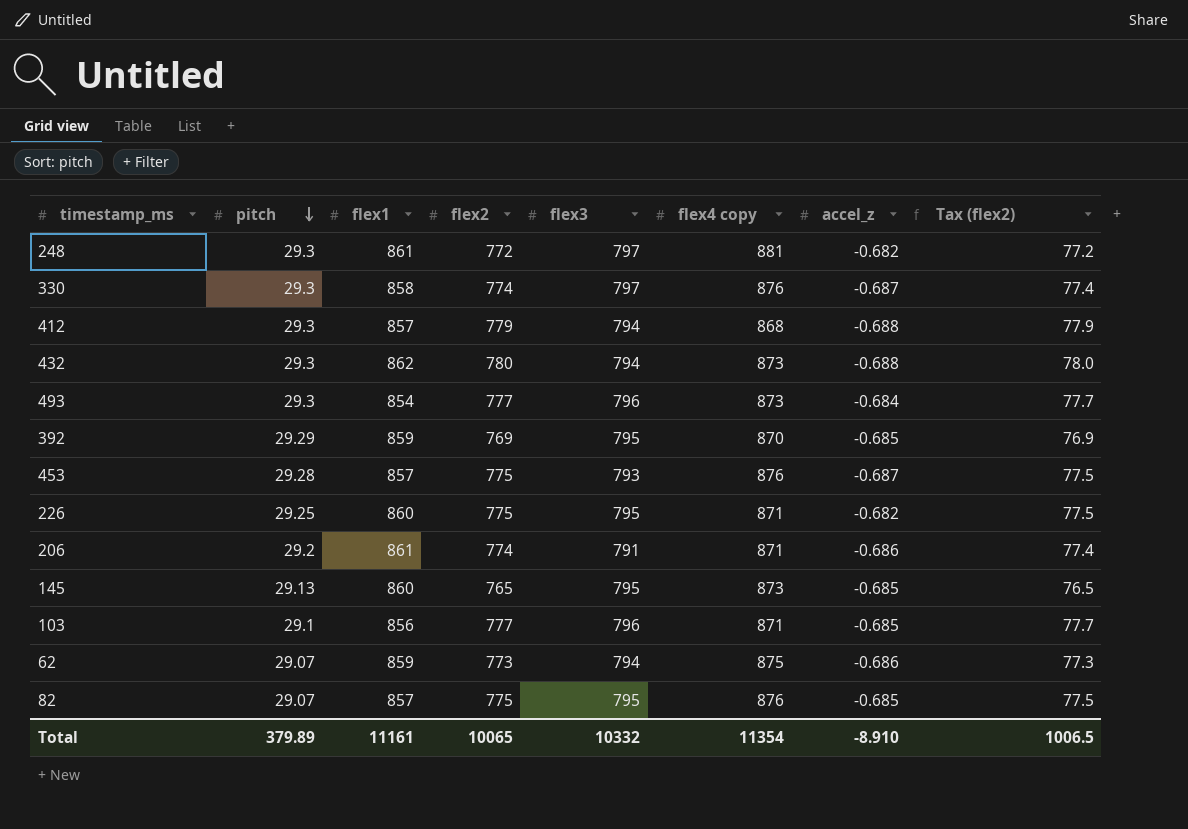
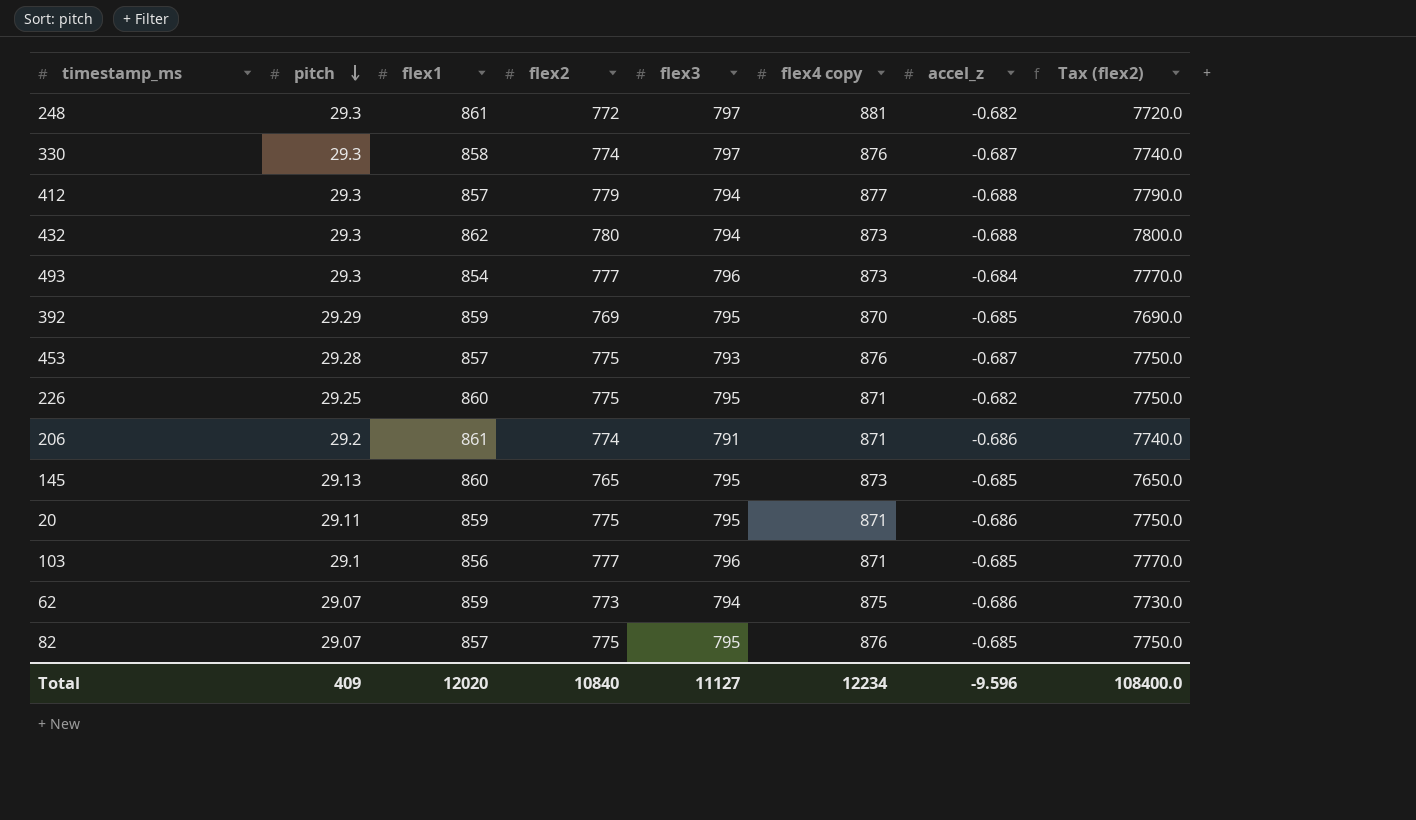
column Tax (flex2) | formula: [flex2] * 0.1 -> [flex2] * 10
412 | flex4 copy: 868 -> 877
row 20: none -> 29.11 | 859 | 775 | 795 | 871 | -0.686 | 7750.0
Total | pitch: 379.89 -> 409
Total | flex1: 11161 -> 12020
Total | flex2: 10065 -> 10840
Total | flex3: 10332 -> 11127
Total | flex4 copy: 11354 -> 12234
Total | accel_z: -8.910 -> -9.596
Total | Tax (flex2): 1006.5 -> 108400.0

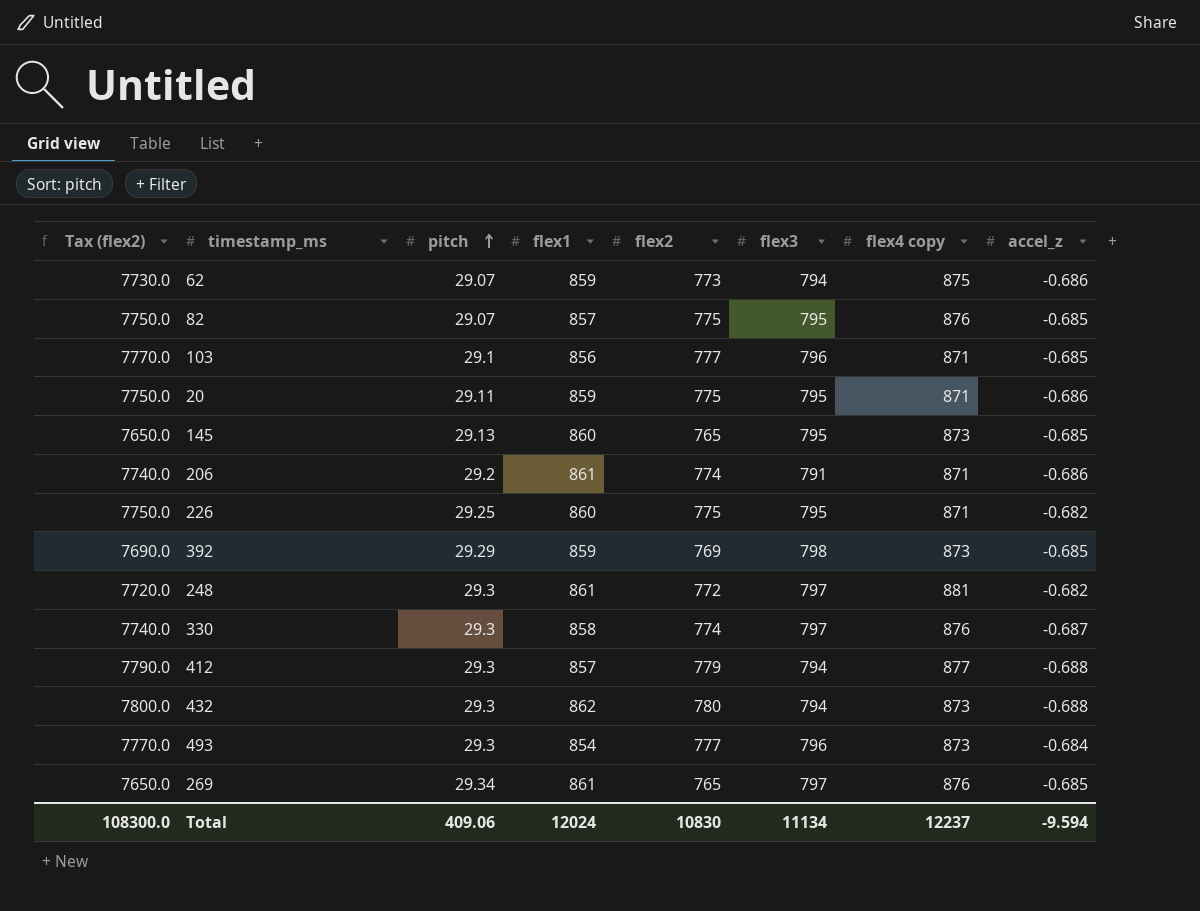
row order: pitch descending -> pitch ascending
column Tax (flex2) | position: 8 -> 1
row 453: 29.28 | 857 | 775 | 793 | 876 | -0.687 | 7750.0 -> none
392 | flex3: 795 -> 798
392 | flex4 copy: 870 -> 873
row 269: none -> 7650.0 | 29.34 | 861 | 765 | 797 | 876 | -0.685
Total | Tax (flex2): 108400.0 -> 108300.0
Total | pitch: 409 -> 409.06
Total | flex1: 12020 -> 12024
Total | flex2: 10840 -> 10830
Total | flex3: 11127 -> 11134
Total | flex4 copy: 12234 -> 12237
Total | accel_z: -9.596 -> -9.594

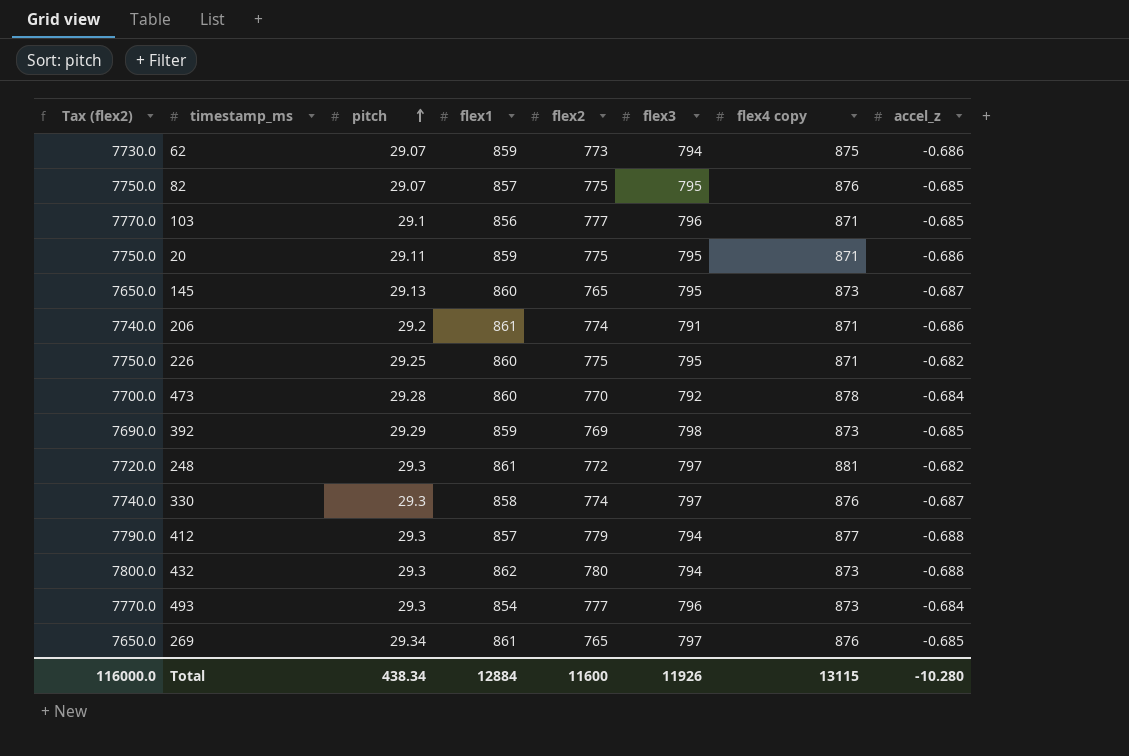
145 | accel_z: -0.685 -> -0.687
row 473: none -> 7700.0 | 29.28 | 860 | 770 | 792 | 878 | -0.684
Total | Tax (flex2): 108300.0 -> 116000.0
Total | pitch: 409.06 -> 438.34
Total | flex1: 12024 -> 12884
Total | flex2: 10830 -> 11600
Total | flex3: 11134 -> 11926
Total | flex4 copy: 12237 -> 13115
Total | accel_z: -9.594 -> -10.280

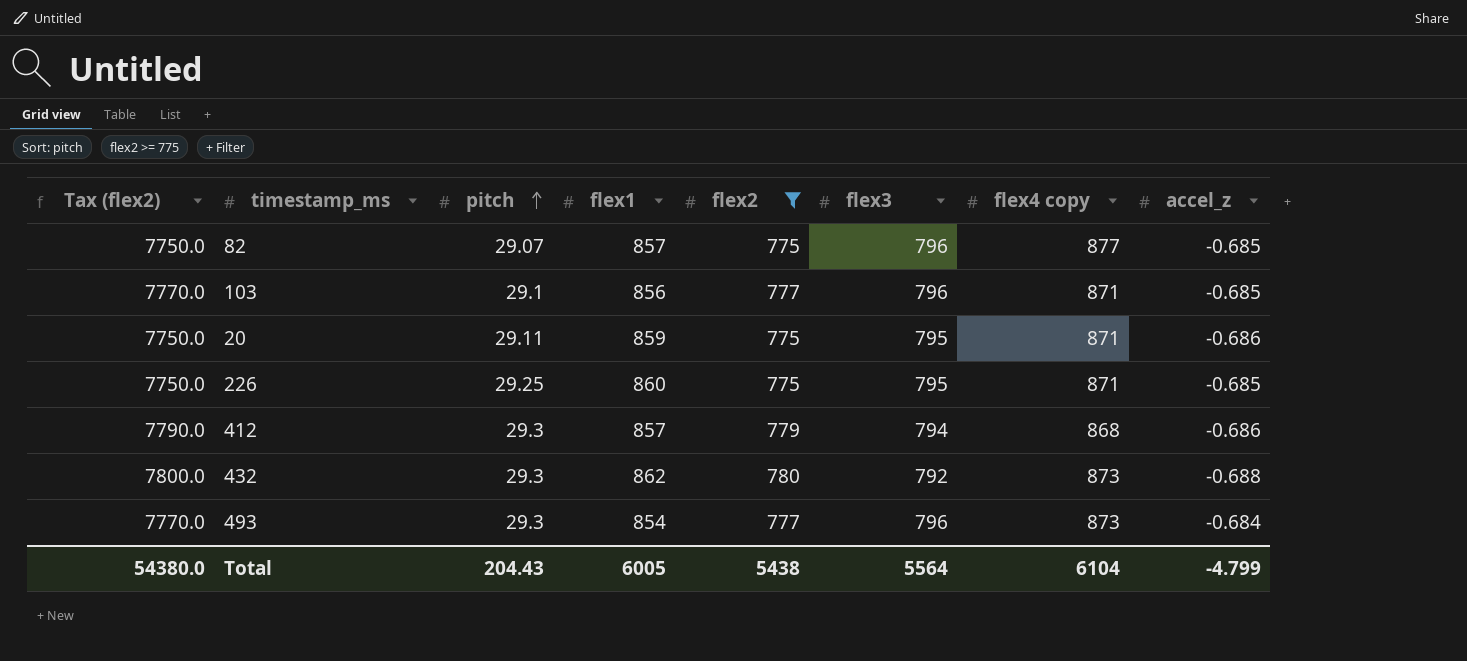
filter: none -> flex2 >= 775
82 | flex3: 795 -> 796
82 | flex4 copy: 876 -> 877
226 | accel_z: -0.682 -> -0.685
412 | flex4 copy: 877 -> 868
412 | accel_z: -0.688 -> -0.686
432 | flex3: 794 -> 792
Total | Tax (flex2): 116000.0 -> 54380.0
Total | pitch: 438.34 -> 204.43
Total | flex1: 12884 -> 6005
Total | flex2: 11600 -> 5438
Total | flex3: 11926 -> 5564
Total | flex4 copy: 13115 -> 6104
Total | accel_z: -10.280 -> -4.799

